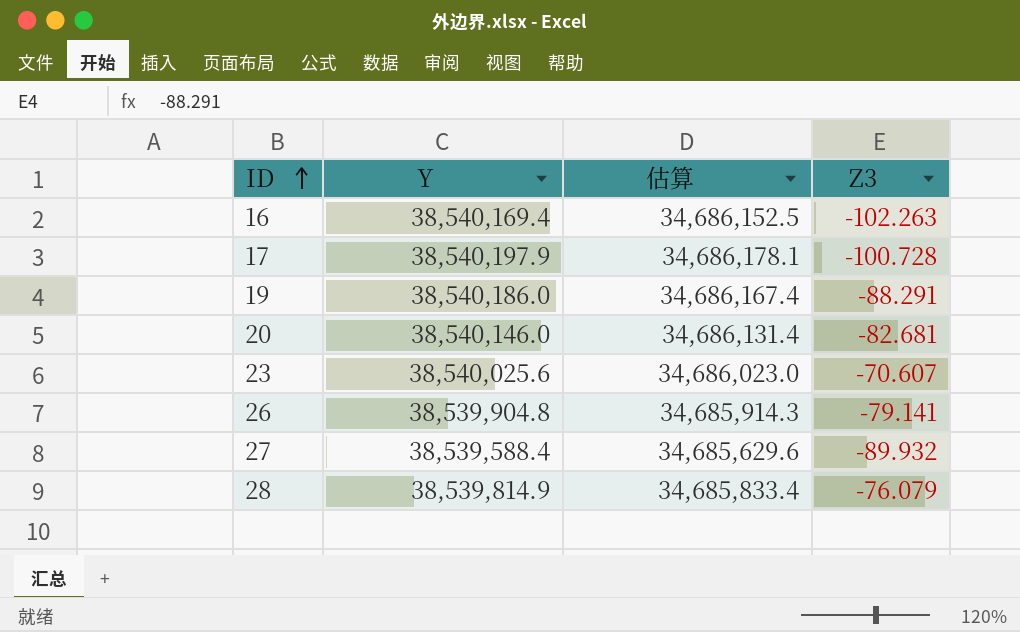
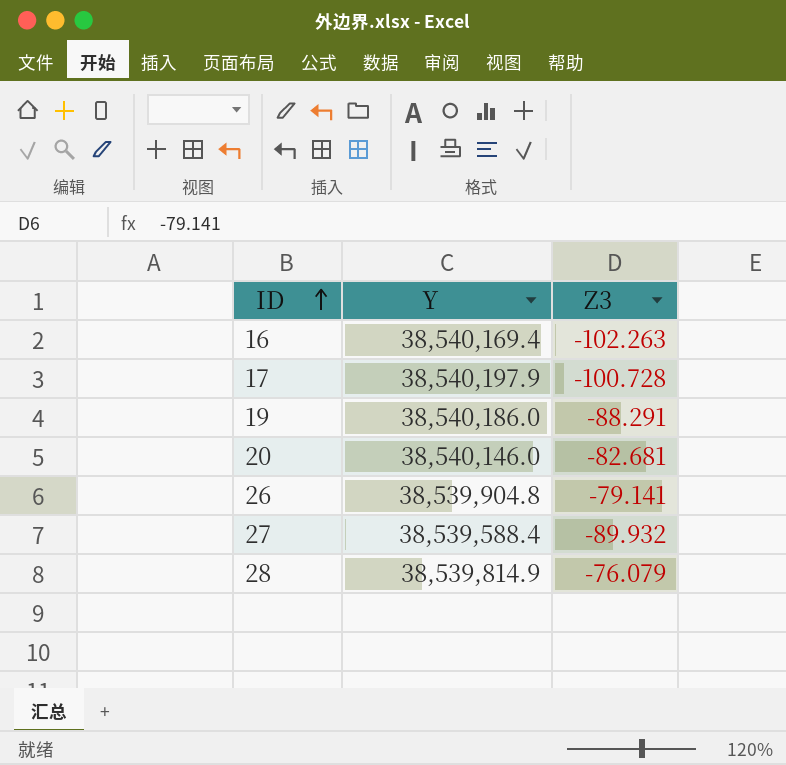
column 估算 | formula: [Y] * 0.9 -> none
row 23: 38,540,025.6 | 34,686,023.0 | -70.607 -> none

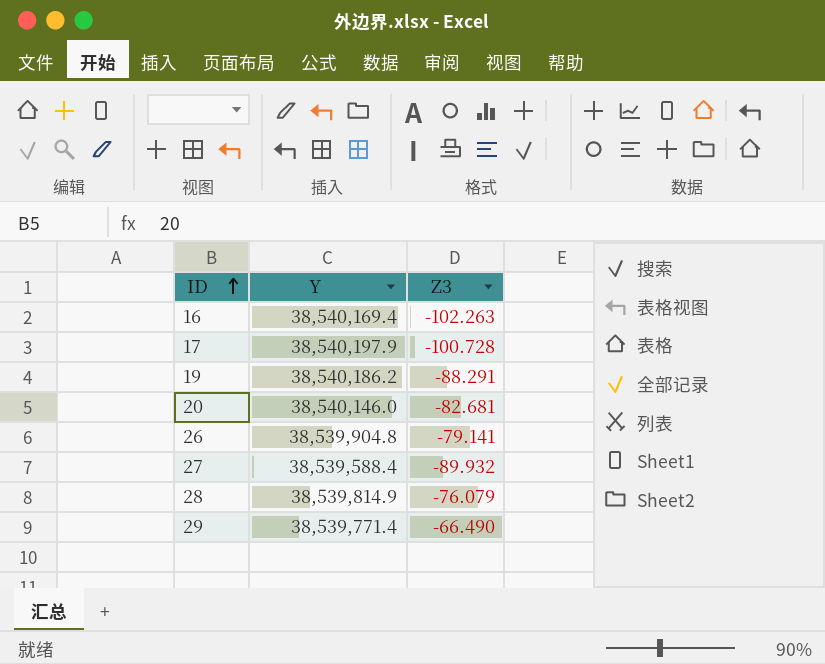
19 | Y: 38,540,186.0 -> 38,540,186.2
row 29: none -> 38,539,771.4 | -66.490

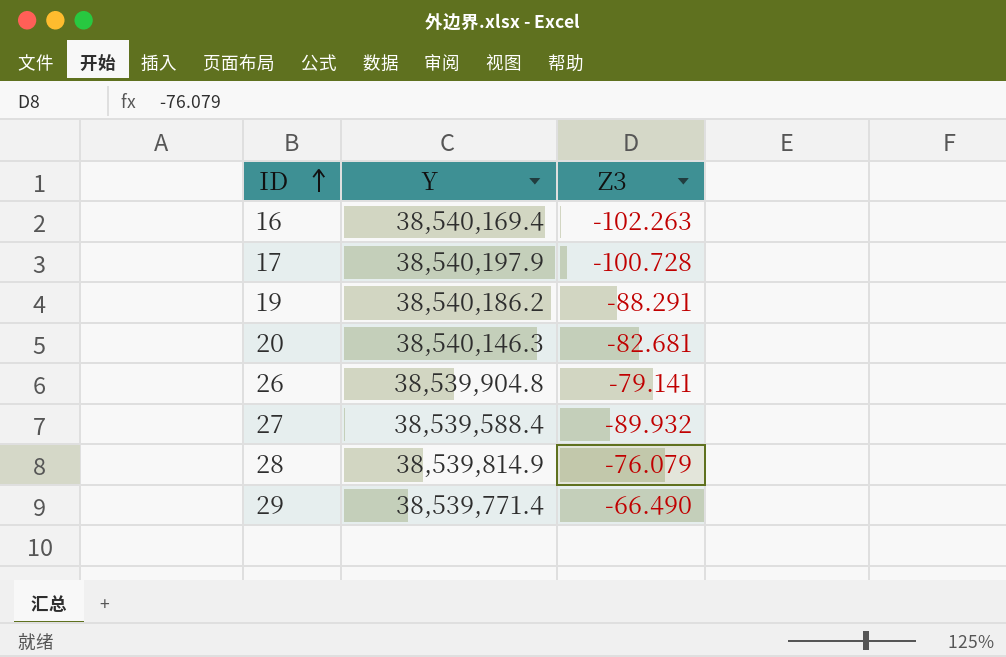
20 | Y: 38,540,146.0 -> 38,540,146.3

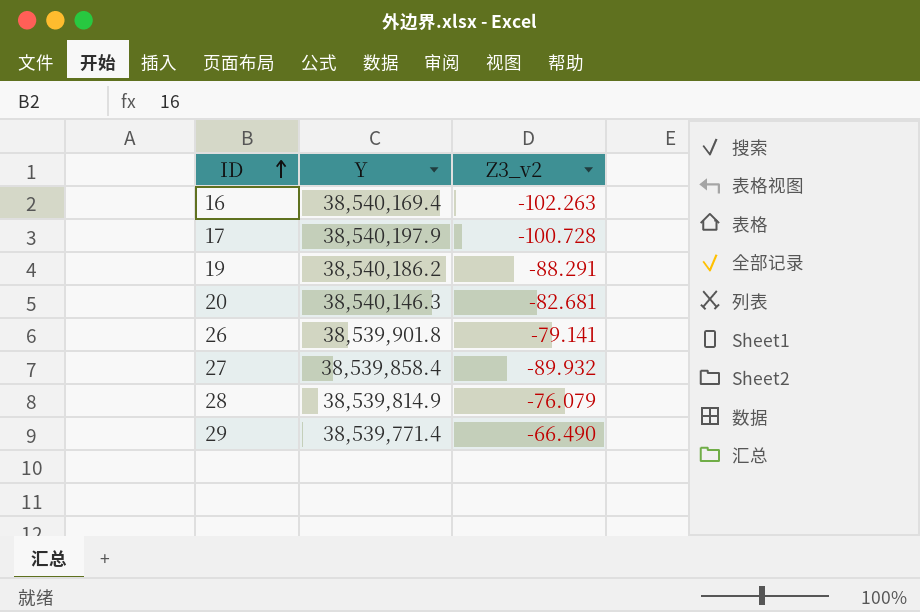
column name: Z3 -> Z3_v2
26 | Y: 38,539,904.8 -> 38,539,901.8
27 | Y: 38,539,588.4 -> 38,539,858.4

